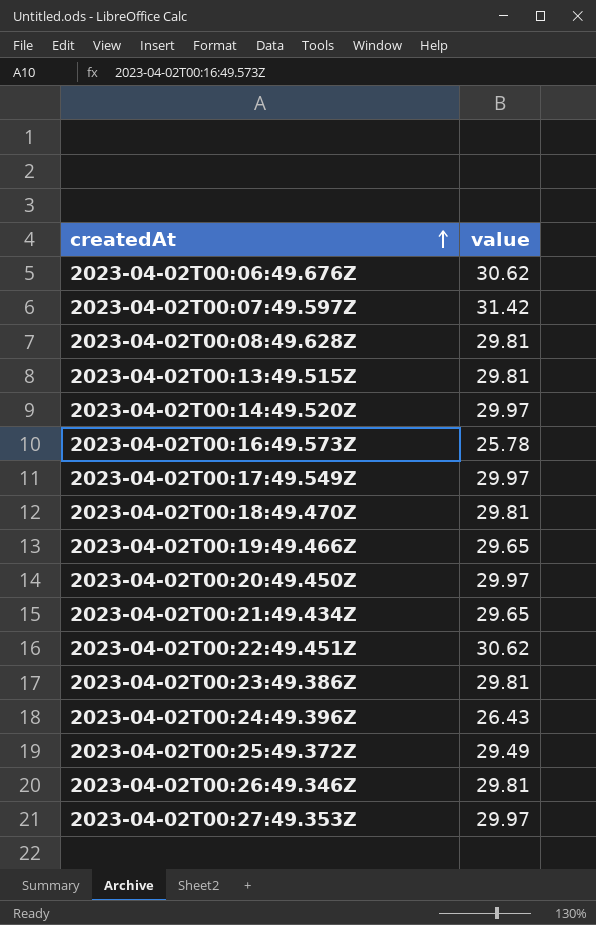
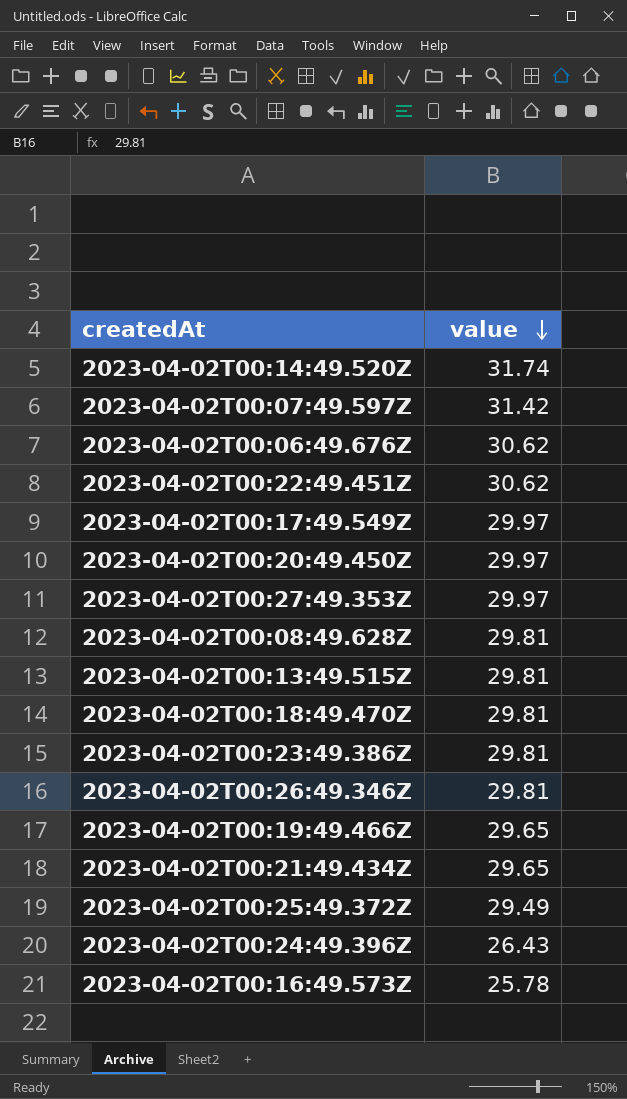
row order: createdAt ascending -> value descending
2023-04-02T00:14:49.520Z | value: 29.97 -> 31.74

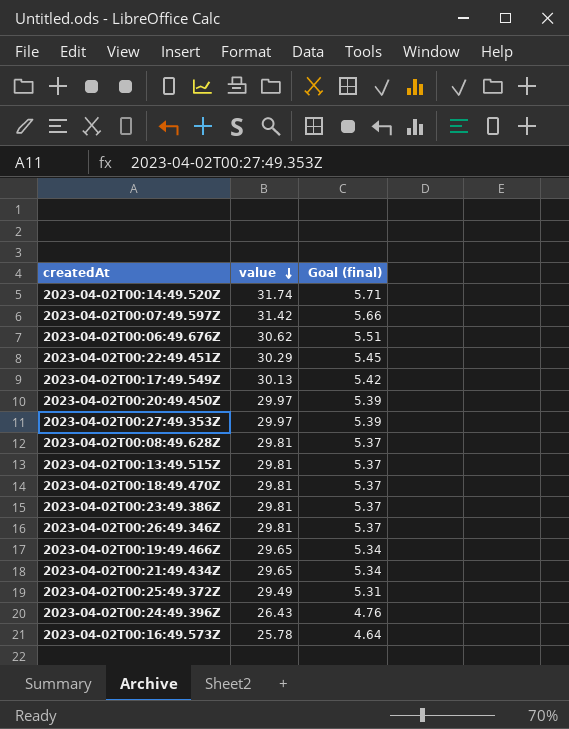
column Goal (final) | formula: none -> [value] * 0.18
2023-04-02T00:22:49.451Z | value: 30.62 -> 30.29
2023-04-02T00:17:49.549Z | value: 29.97 -> 30.13

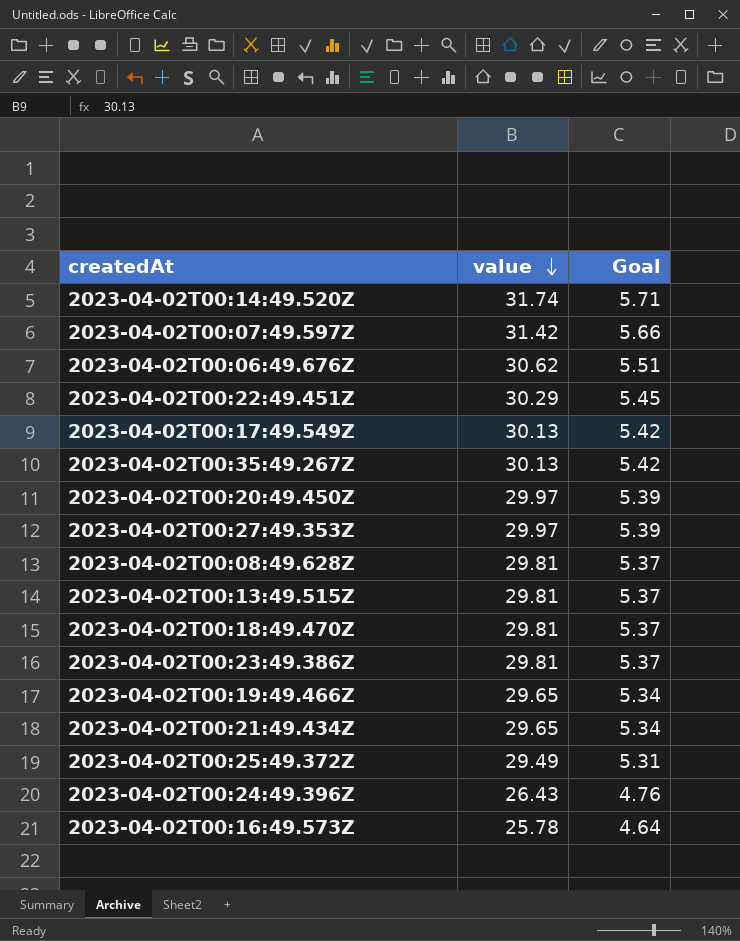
column name: Goal (final) -> Goal
row 2023-04-02T00:26:49.346Z: 29.81 | 5.37 -> none
row 2023-04-02T00:35:49.267Z: none -> 30.13 | 5.42

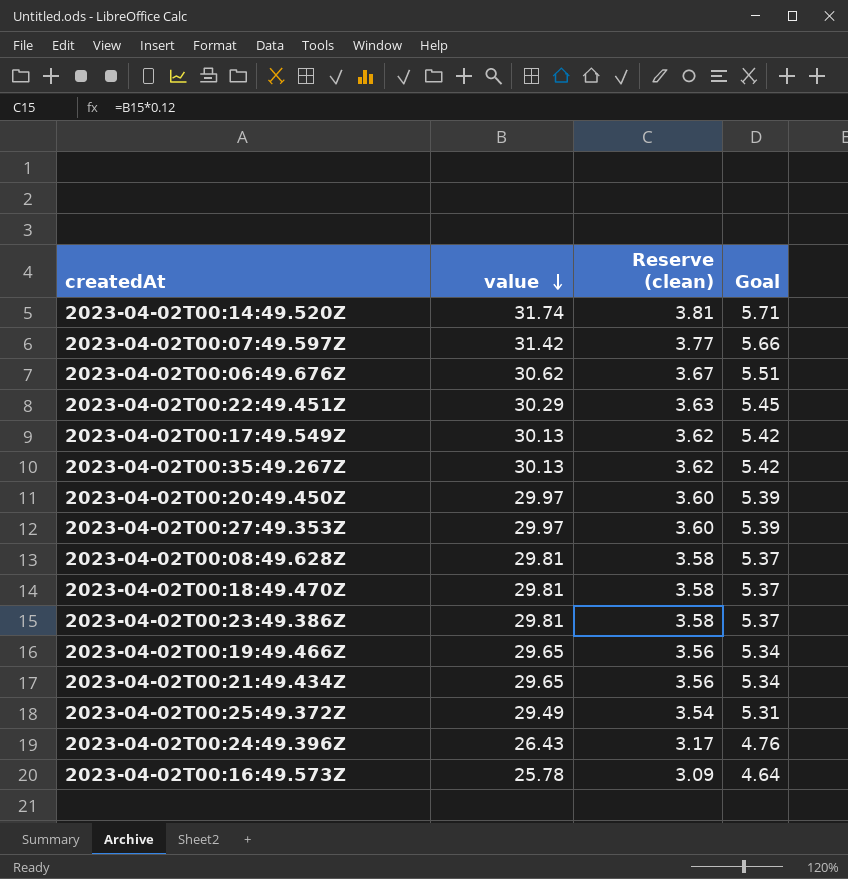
column Reserve (clean) | formula: none -> [value] * 0.12
row 2023-04-02T00:13:49.515Z: 29.81 | 5.37 -> none

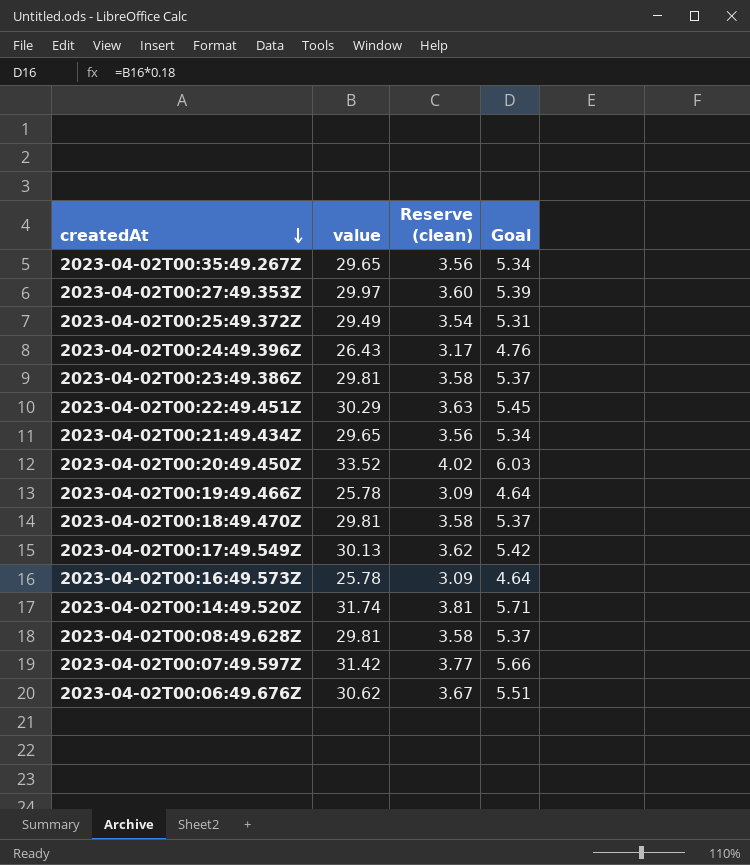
row order: value descending -> createdAt descending
2023-04-02T00:35:49.267Z | value: 30.13 -> 29.65
2023-04-02T00:35:49.267Z | Reserve (clean): 3.62 -> 3.56
2023-04-02T00:35:49.267Z | Goal: 5.42 -> 5.34
2023-04-02T00:20:49.450Z | value: 29.97 -> 33.52
2023-04-02T00:20:49.450Z | Reserve (clean): 3.60 -> 4.02
2023-04-02T00:20:49.450Z | Goal: 5.39 -> 6.03
2023-04-02T00:19:49.466Z | value: 29.65 -> 25.78
2023-04-02T00:19:49.466Z | Reserve (clean): 3.56 -> 3.09
2023-04-02T00:19:49.466Z | Goal: 5.34 -> 4.64

